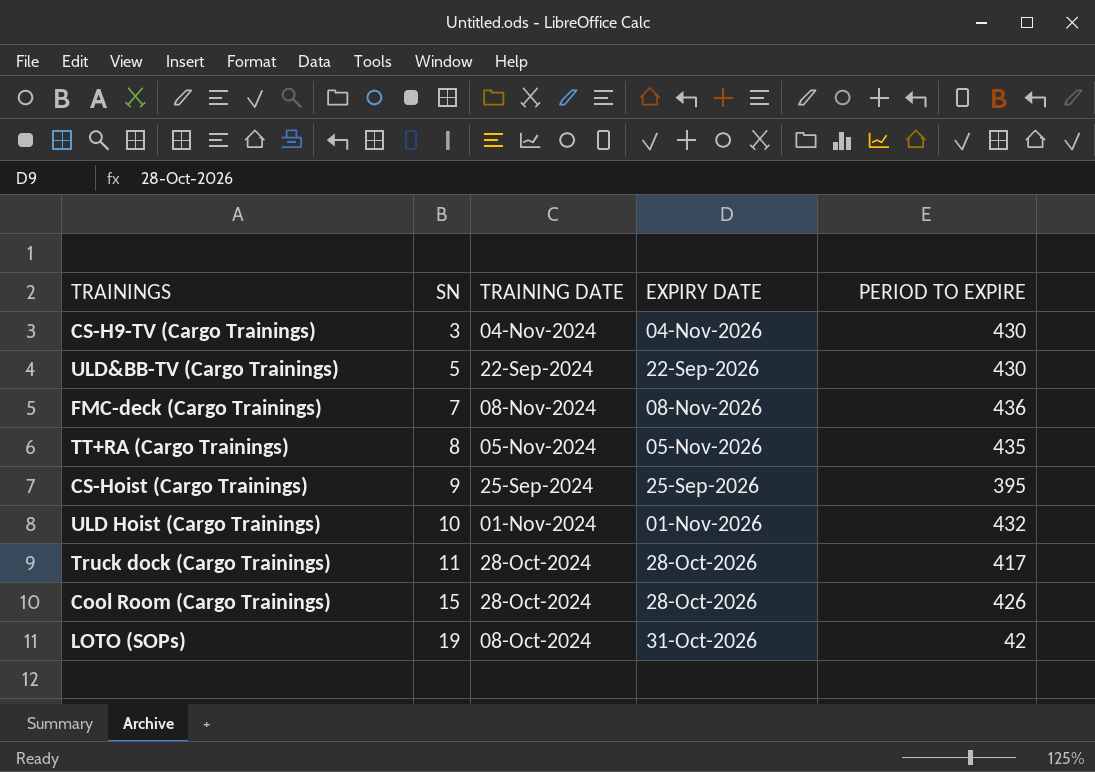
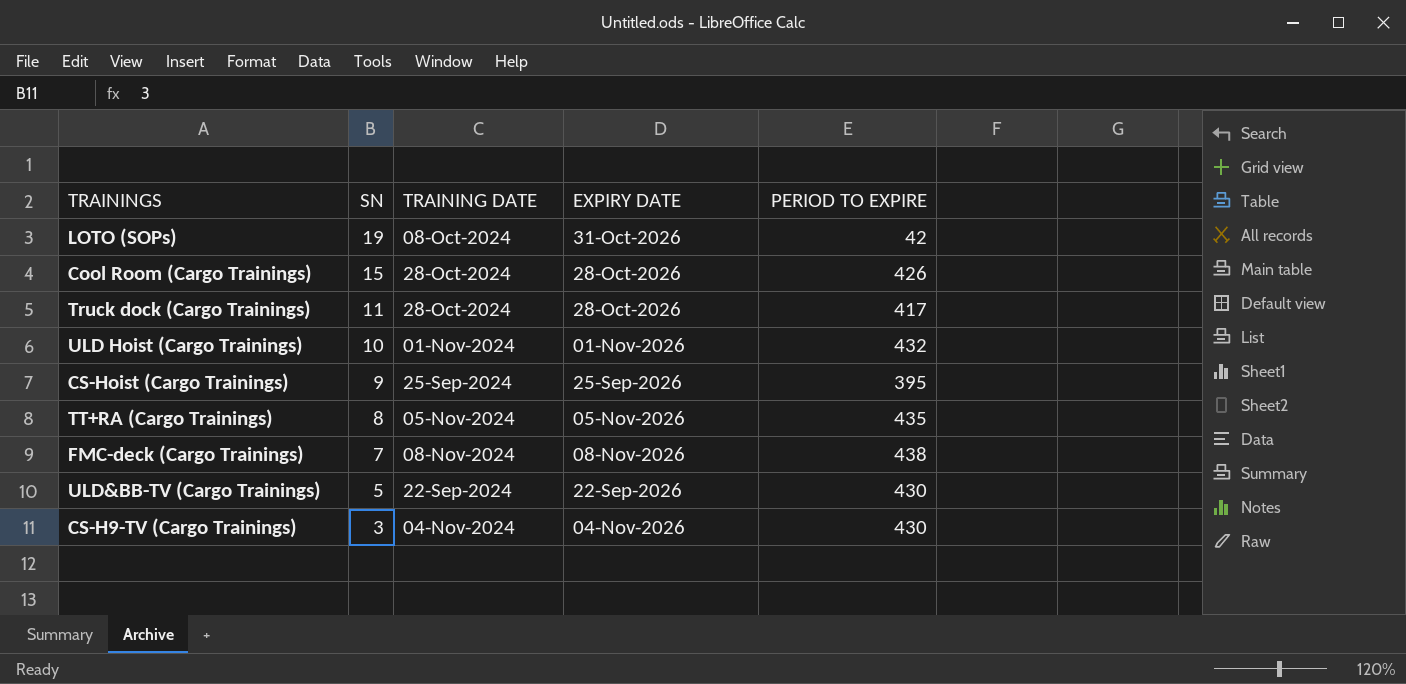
row order: SN ascending -> SN descending
FMC-deck (Cargo Trainings) | PERIOD TO EXPIRE: 436 -> 438

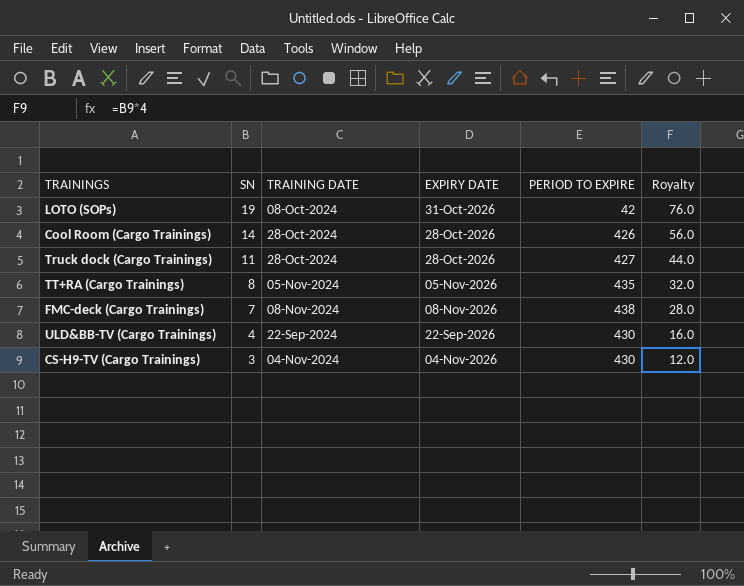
column Royalty | formula: none -> [SN] * 4
row ULD Hoist (Cargo Trainings): 10 | 01-Nov-2024 | 01-Nov-2026 | 432 -> none
row CS-Hoist (Cargo Trainings): 9 | 25-Sep-2024 | 25-Sep-2026 | 395 -> none
Cool Room (Cargo Trainings) | SN: 15 -> 14
Truck dock (Cargo Trainings) | PERIOD TO EXPIRE: 417 -> 427
ULD&BB-TV (Cargo Trainings) | SN: 5 -> 4

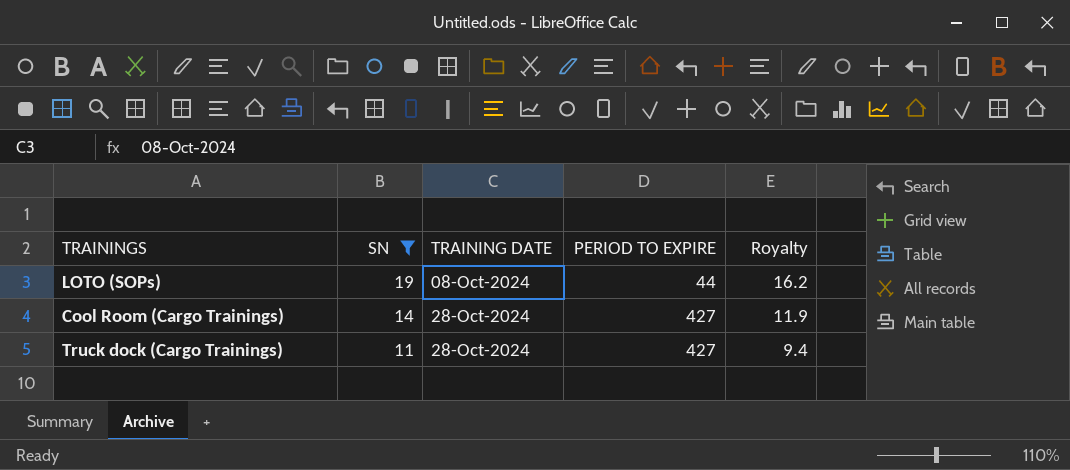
filter: none -> SN >= 11
column EXPIRY DATE | position: 4 -> none
column Royalty | formula: [SN] * 4 -> [SN] * 0.85
LOTO (SOPs) | PERIOD TO EXPIRE: 42 -> 44
Cool Room (Cargo Trainings) | PERIOD TO EXPIRE: 426 -> 427

